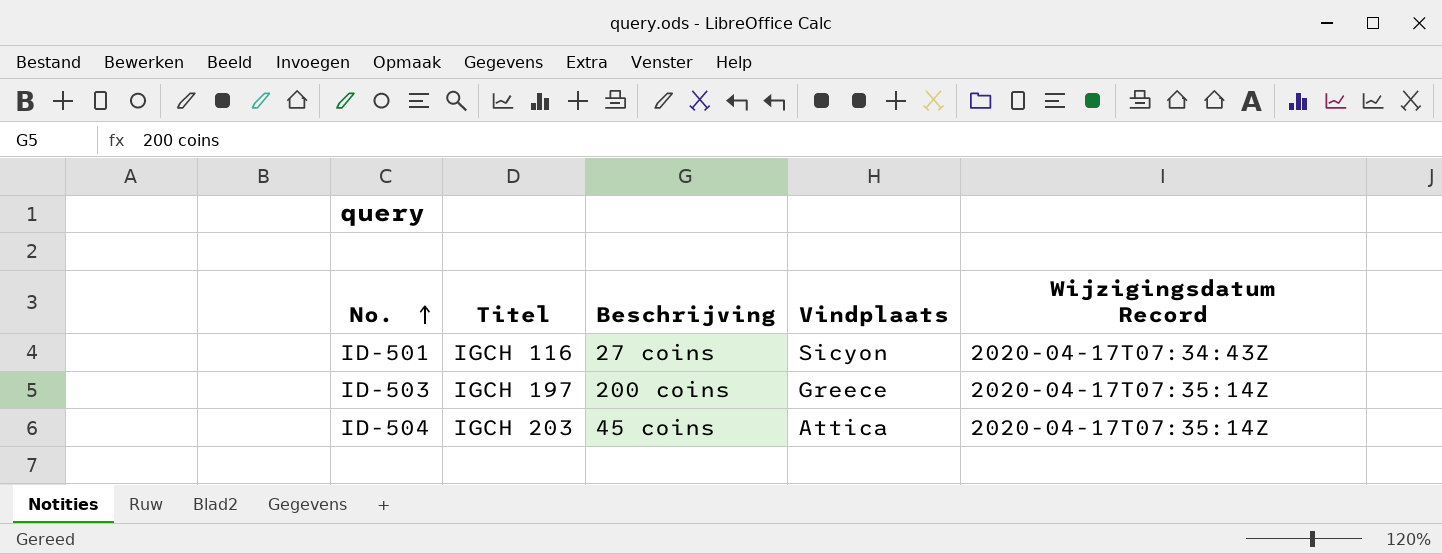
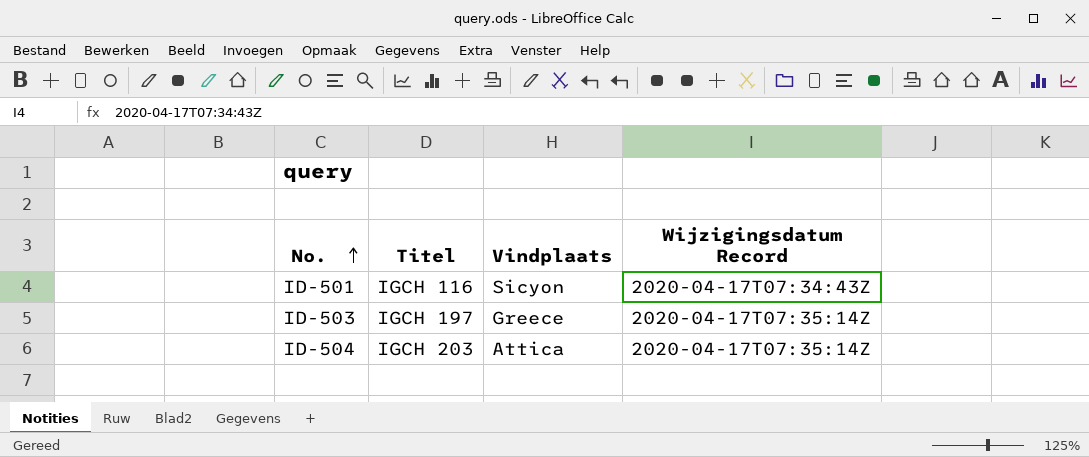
column Beschrijving | position: 3 -> none

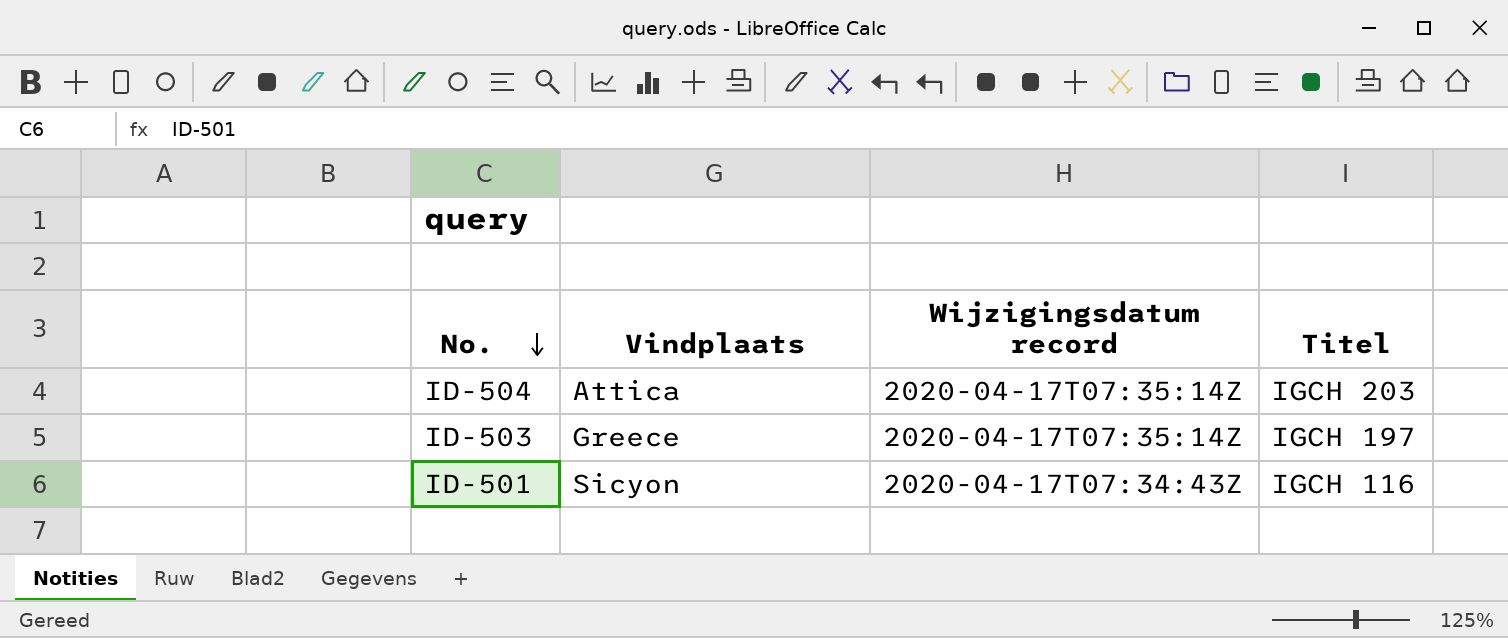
row order: No. ascending -> No. descending
column name: Wijzigingsdatum Record -> Wijzigingsdatum record
column Titel | position: 2 -> 4

